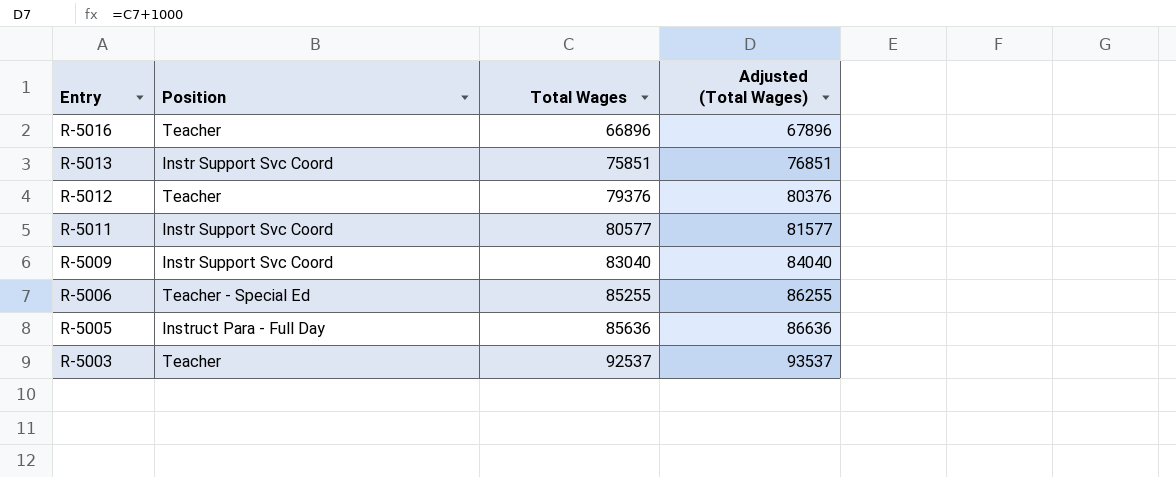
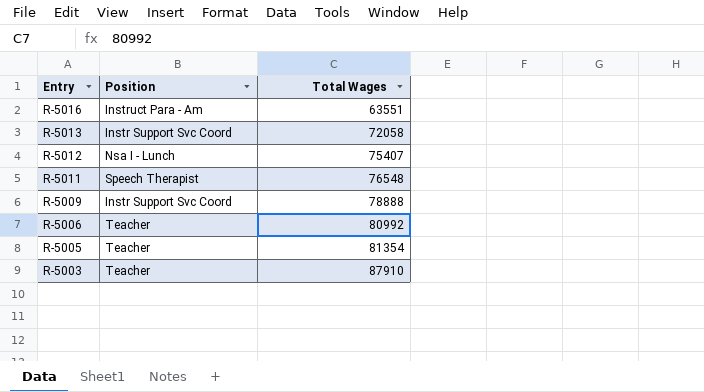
column Adjusted (Total Wages) | formula: [Total Wages] + 1000 -> none
R-5016 | Position: Teacher -> Instruct Para - Am
R-5016 | Total Wages: 66896 -> 63551
R-5013 | Total Wages: 75851 -> 72058
R-5012 | Position: Teacher -> Nsa I - Lunch
R-5012 | Total Wages: 79376 -> 75407
R-5011 | Position: Instr Support Svc Coord -> Speech Therapist
R-5011 | Total Wages: 80577 -> 76548
R-5009 | Total Wages: 83040 -> 78888
R-5006 | Position: Teacher - Special Ed -> Teacher
R-5006 | Total Wages: 85255 -> 80992
R-5005 | Position: Instruct Para - Full Day -> Teacher
R-5005 | Total Wages: 85636 -> 81354
R-5003 | Total Wages: 92537 -> 87910

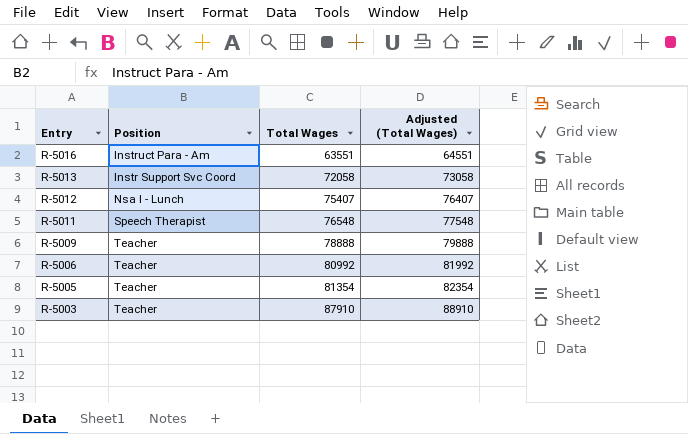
column Adjusted (Total Wages) | formula: none -> [Total Wages] + 1000
R-5009 | Position: Instr Support Svc Coord -> Teacher

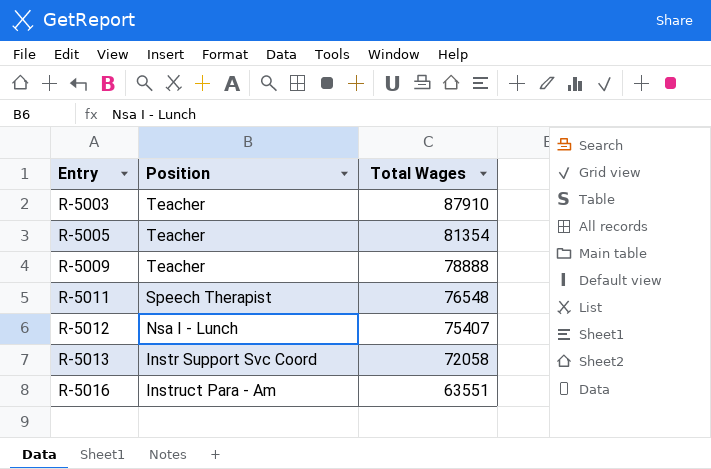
row order: Entry descending -> Entry ascending
column Adjusted (Total Wages) | formula: [Total Wages] + 1000 -> none
row R-5006: Teacher | 80992 | 81992 -> none

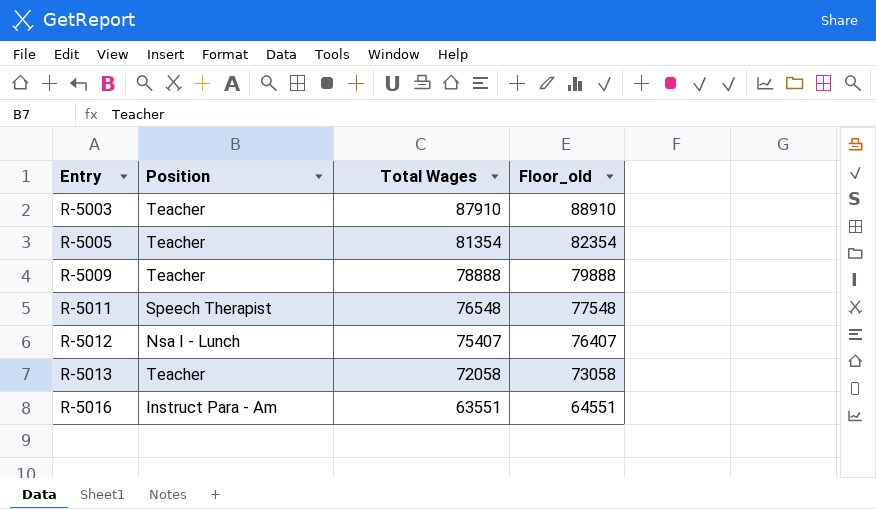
column Floor_old | formula: none -> [Total Wages] + 1000
R-5013 | Position: Instr Support Svc Coord -> Teacher

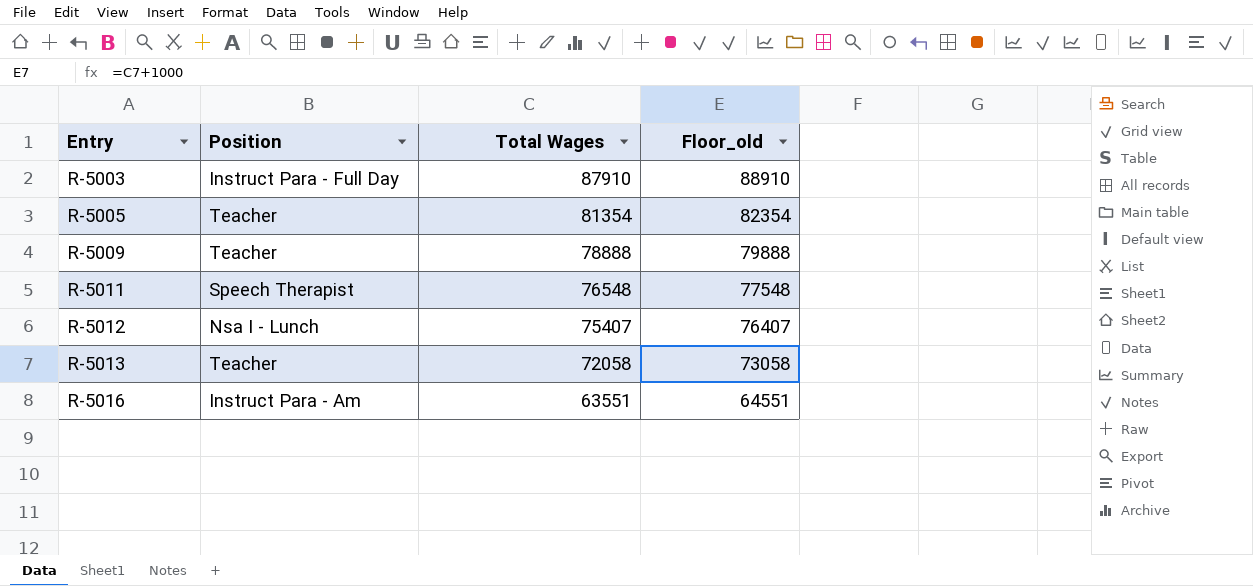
R-5003 | Position: Teacher -> Instruct Para - Full Day

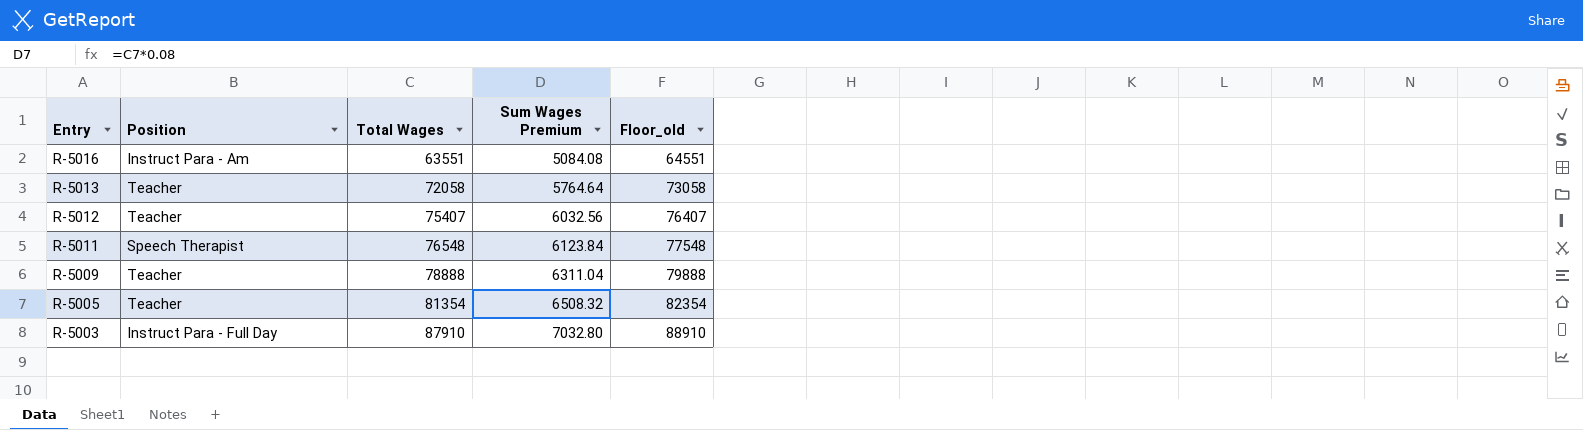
row order: Entry ascending -> Entry descending
column Sum Wages Premium | formula: none -> [Total Wages] * 0.08
R-5012 | Position: Nsa I - Lunch -> Teacher

